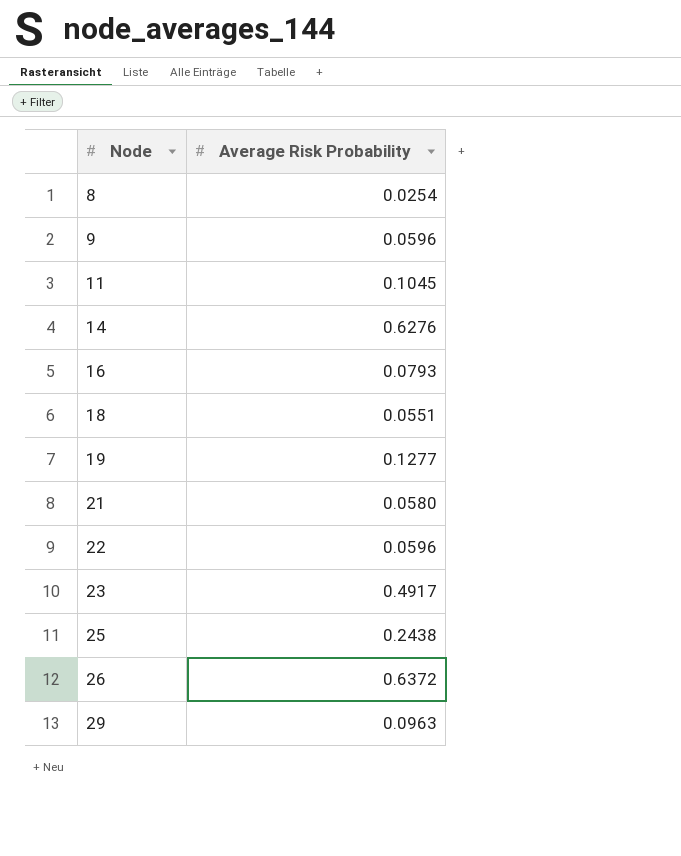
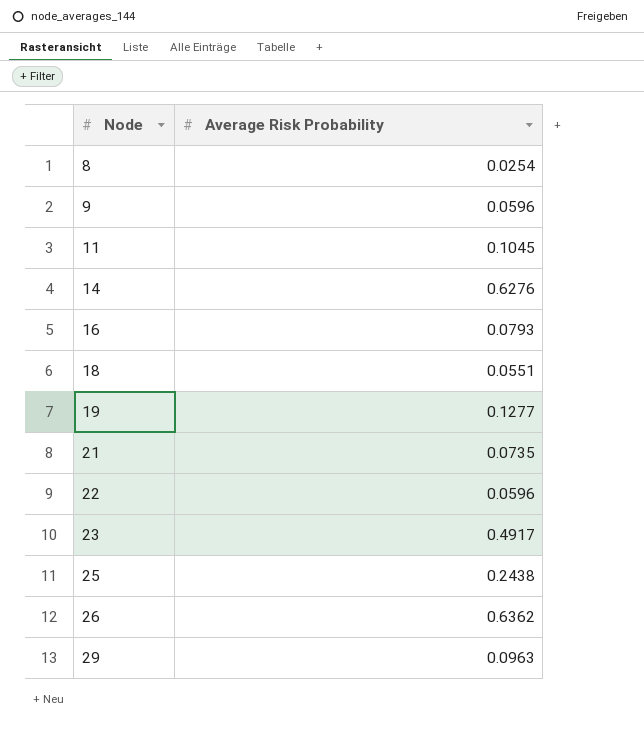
21 | Average Risk Probability: 0.0580 -> 0.0735
26 | Average Risk Probability: 0.6372 -> 0.6362

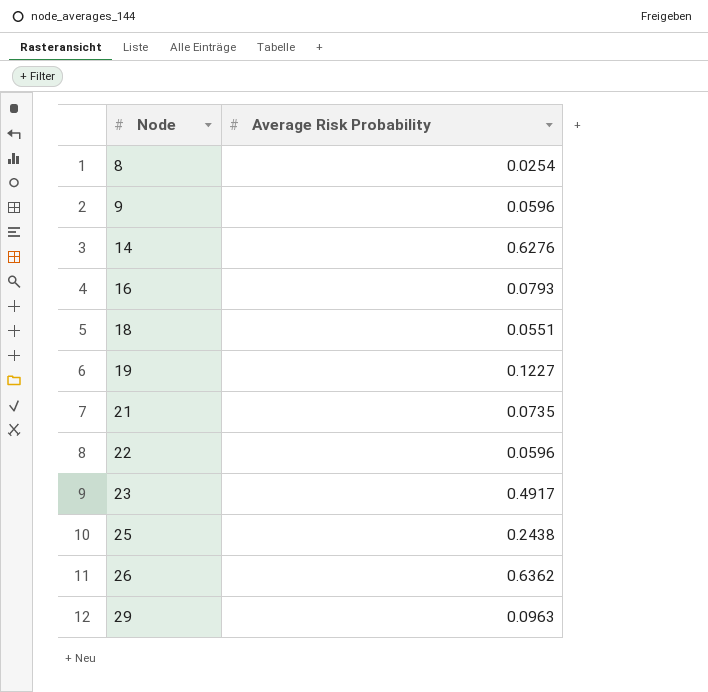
row 11: 0.1045 -> none
19 | Average Risk Probability: 0.1277 -> 0.1227

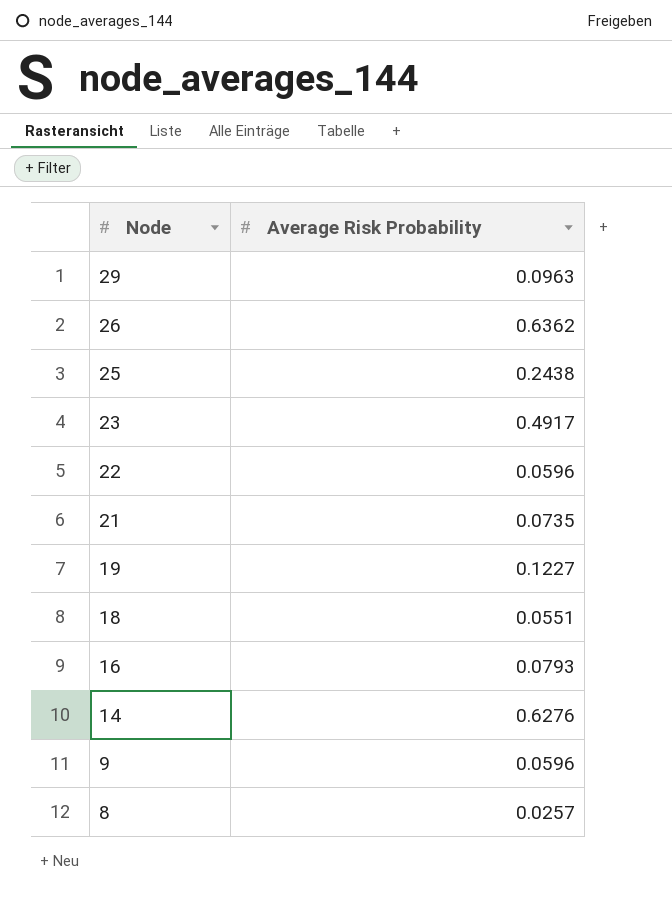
row order: Node ascending -> Node descending
8 | Average Risk Probability: 0.0254 -> 0.0257

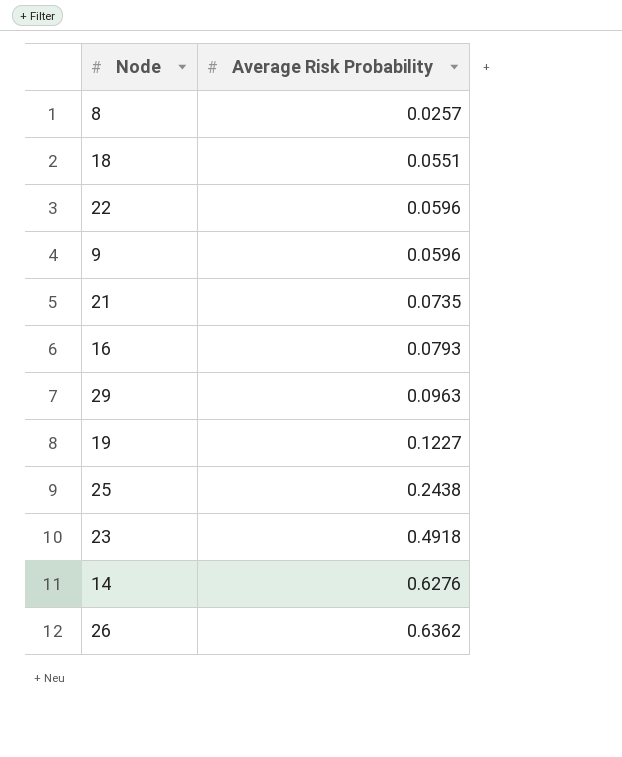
row order: Node descending -> Average Risk Probability ascending
23 | Average Risk Probability: 0.4917 -> 0.4918

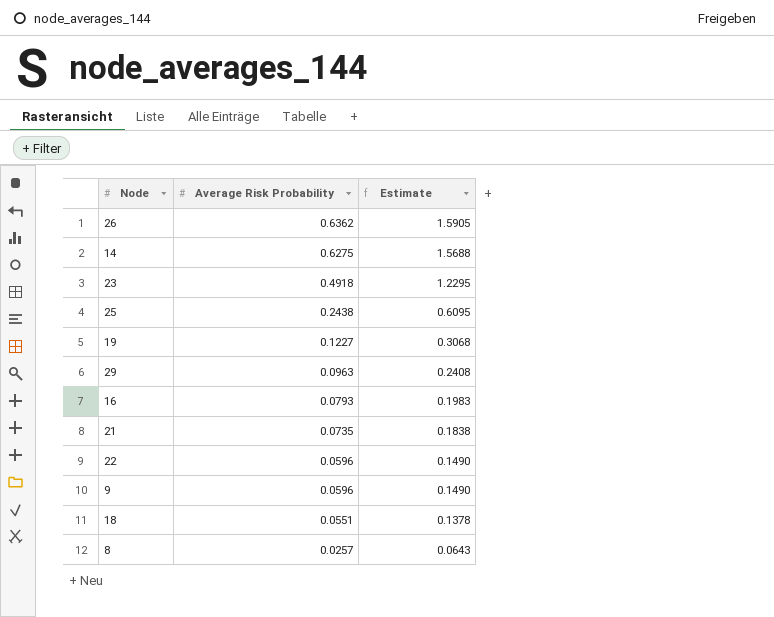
row order: Average Risk Probability ascending -> Average Risk Probability descending
column Estimate | formula: none -> [Average Risk Probability] * 2.5
14 | Average Risk Probability: 0.6276 -> 0.6275

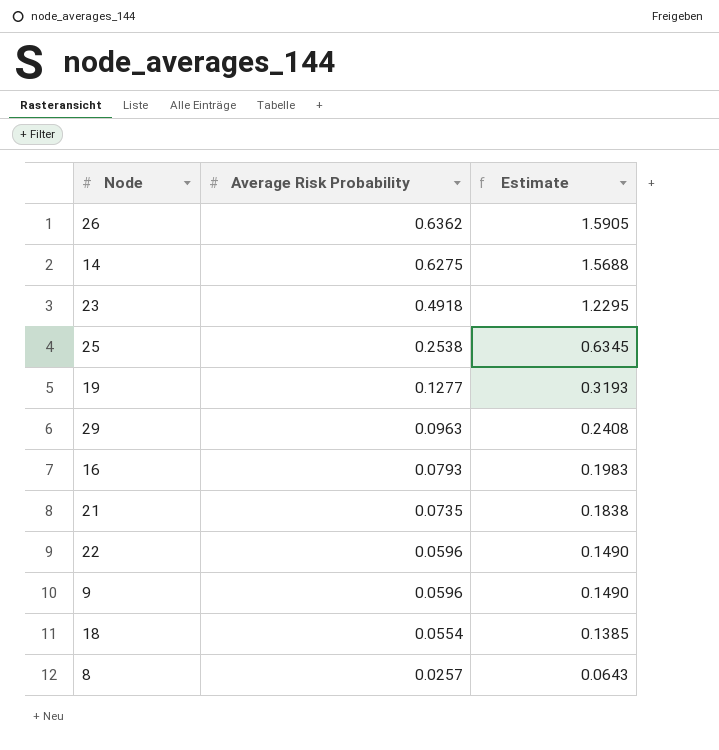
25 | Average Risk Probability: 0.2438 -> 0.2538
25 | Estimate: 0.6095 -> 0.6345
19 | Average Risk Probability: 0.1227 -> 0.1277
19 | Estimate: 0.3068 -> 0.3193
18 | Average Risk Probability: 0.0551 -> 0.0554
18 | Estimate: 0.1378 -> 0.1385

